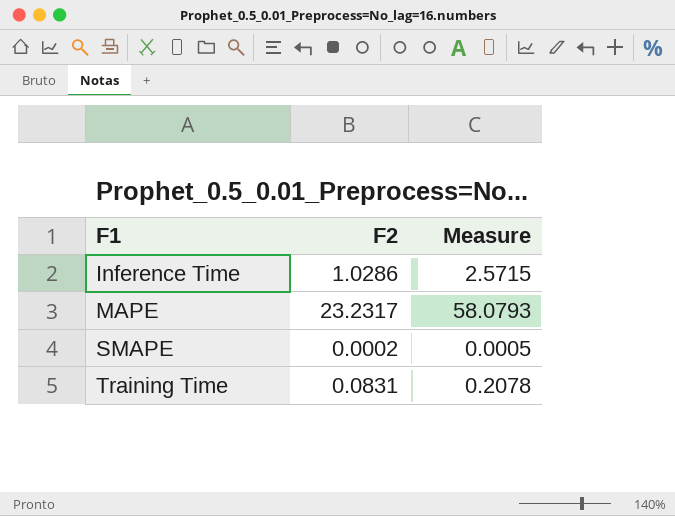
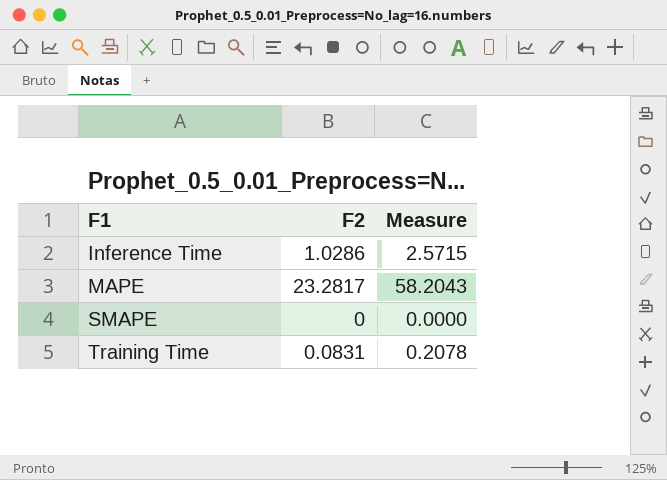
MAPE | F2: 23.2317 -> 23.2817
MAPE | Measure: 58.0793 -> 58.2043
SMAPE | F2: 0.0002 -> 0
SMAPE | Measure: 0.0005 -> 0.0000

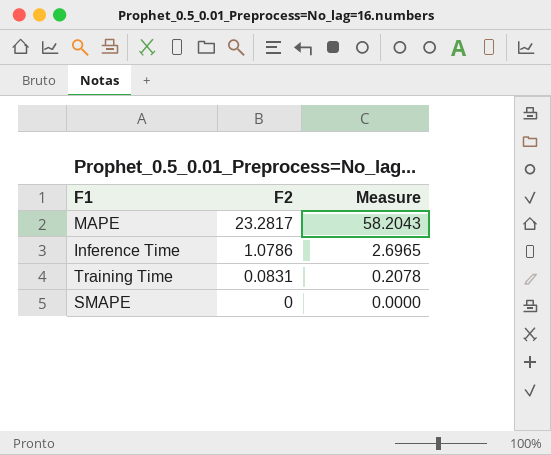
row order: F1 ascending -> F2 descending
Inference Time | F2: 1.0286 -> 1.0786
Inference Time | Measure: 2.5715 -> 2.6965

